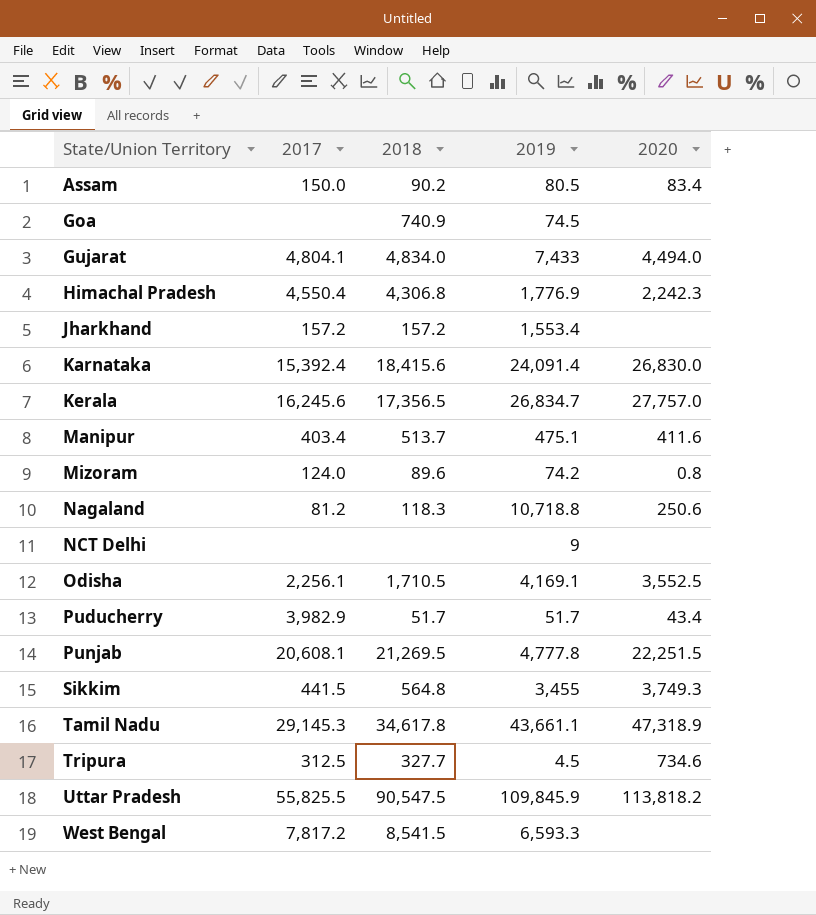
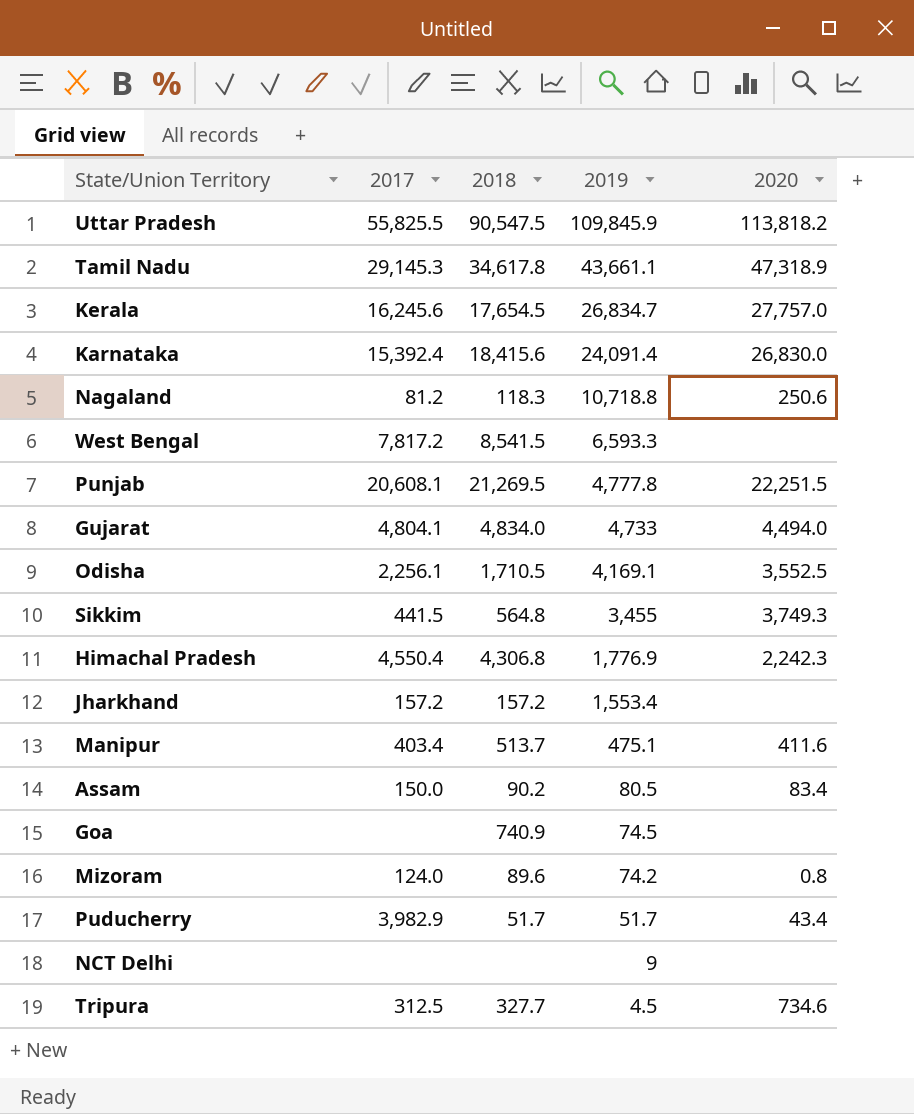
row order: State/Union Territory ascending -> 2019 descending
Kerala | 2018: 17,356.5 -> 17,654.5
Gujarat | 2019: 7,433 -> 4,733

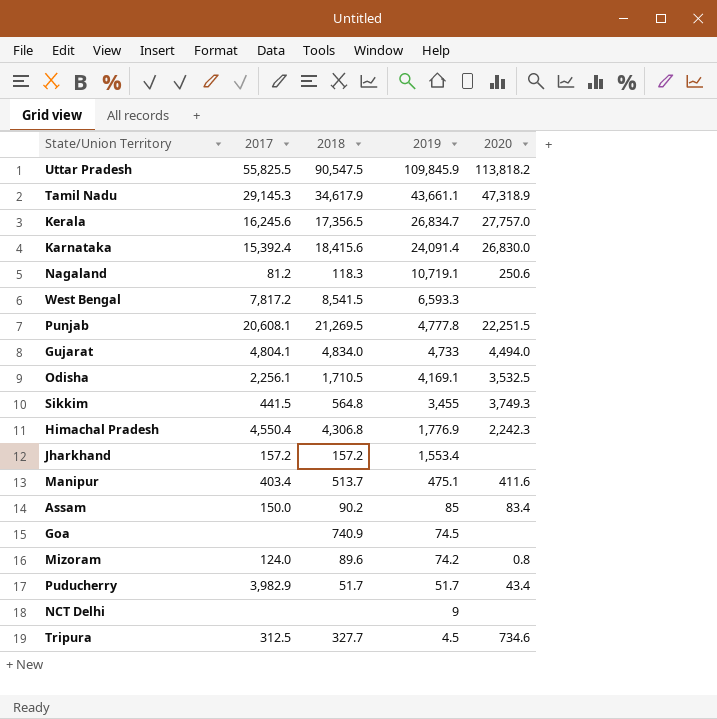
Tamil Nadu | 2018: 34,617.8 -> 34,617.9
Kerala | 2018: 17,654.5 -> 17,356.5
Nagaland | 2019: 10,718.8 -> 10,719.1
Odisha | 2020: 3,552.5 -> 3,532.5
Assam | 2019: 80.5 -> 85

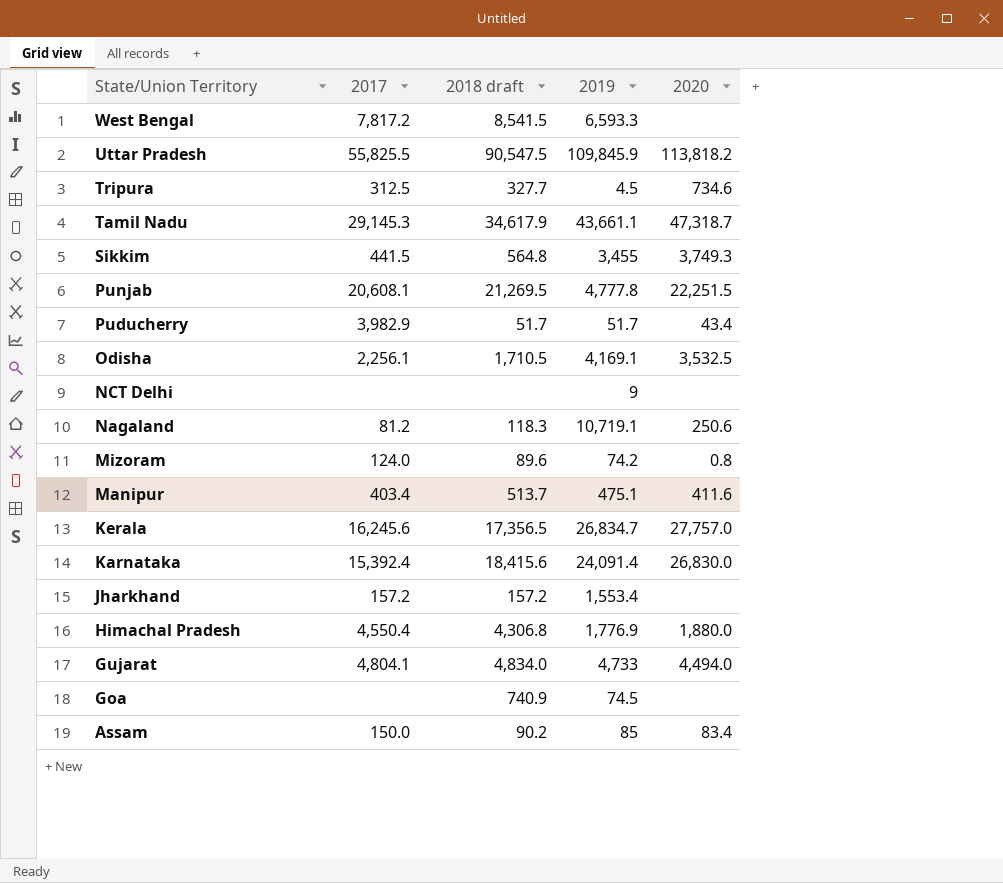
row order: 2019 descending -> State/Union Territory descending
column name: 2018 -> 2018 draft
Tamil Nadu | 2020: 47,318.9 -> 47,318.7
Himachal Pradesh | 2020: 2,242.3 -> 1,880.0

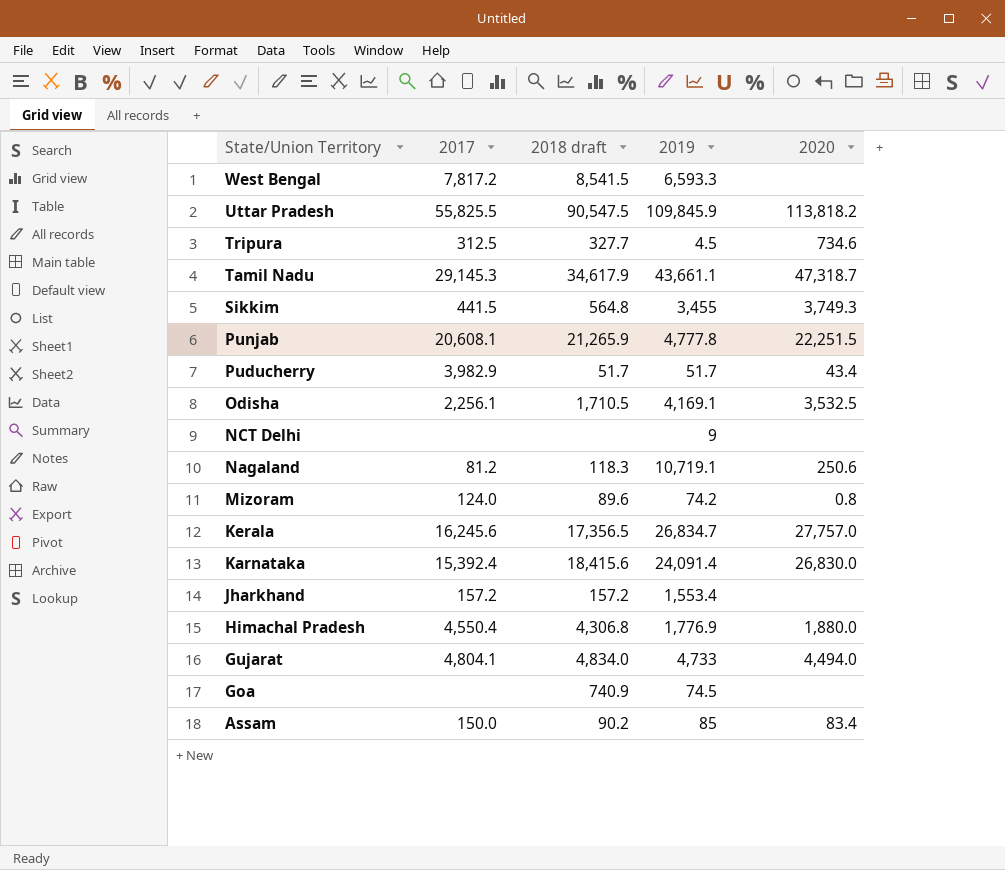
row Manipur: 403.4 | 513.7 | 475.1 | 411.6 -> none
Punjab | 2018 draft: 21,269.5 -> 21,265.9

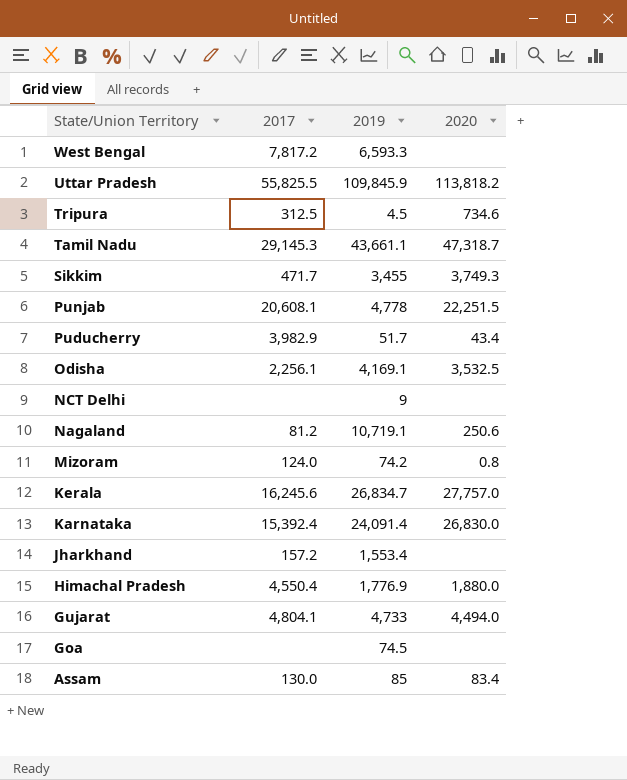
column 2018 draft | position: 3 -> none
Sikkim | 2017: 441.5 -> 471.7
Punjab | 2019: 4,777.8 -> 4,778
Assam | 2017: 150.0 -> 130.0

